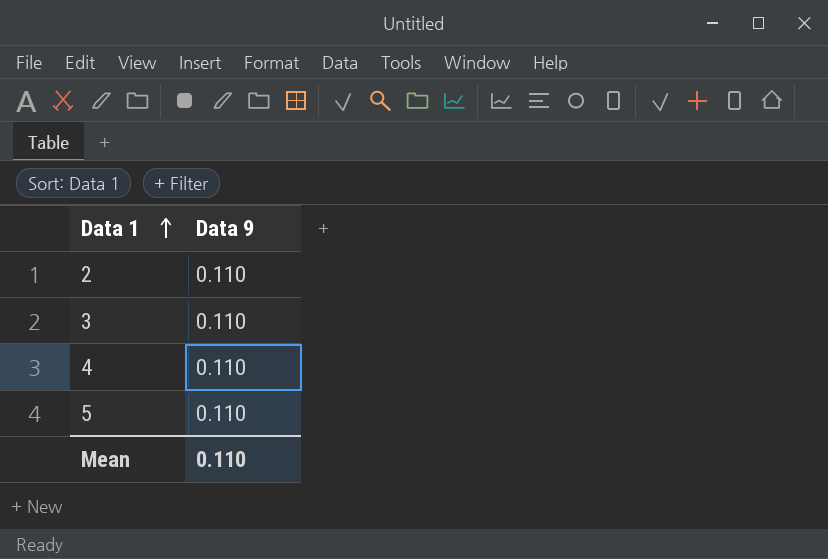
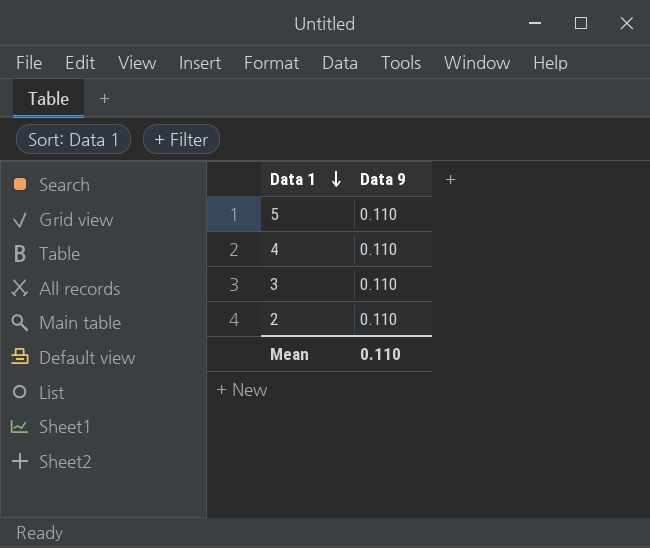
row order: Data 1 ascending -> Data 1 descending

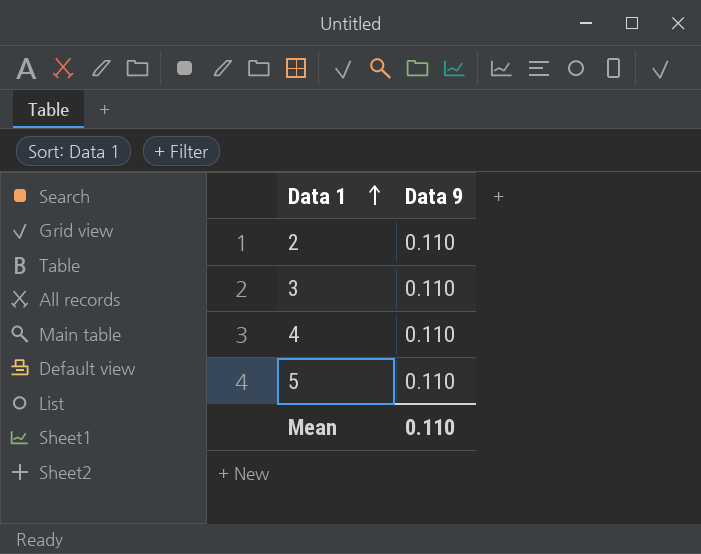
row order: Data 1 descending -> Data 1 ascending

